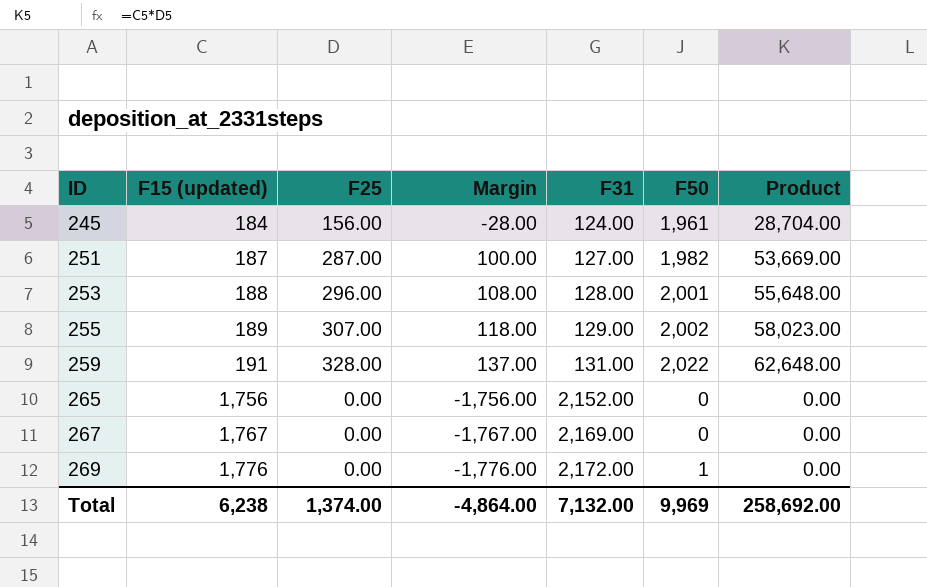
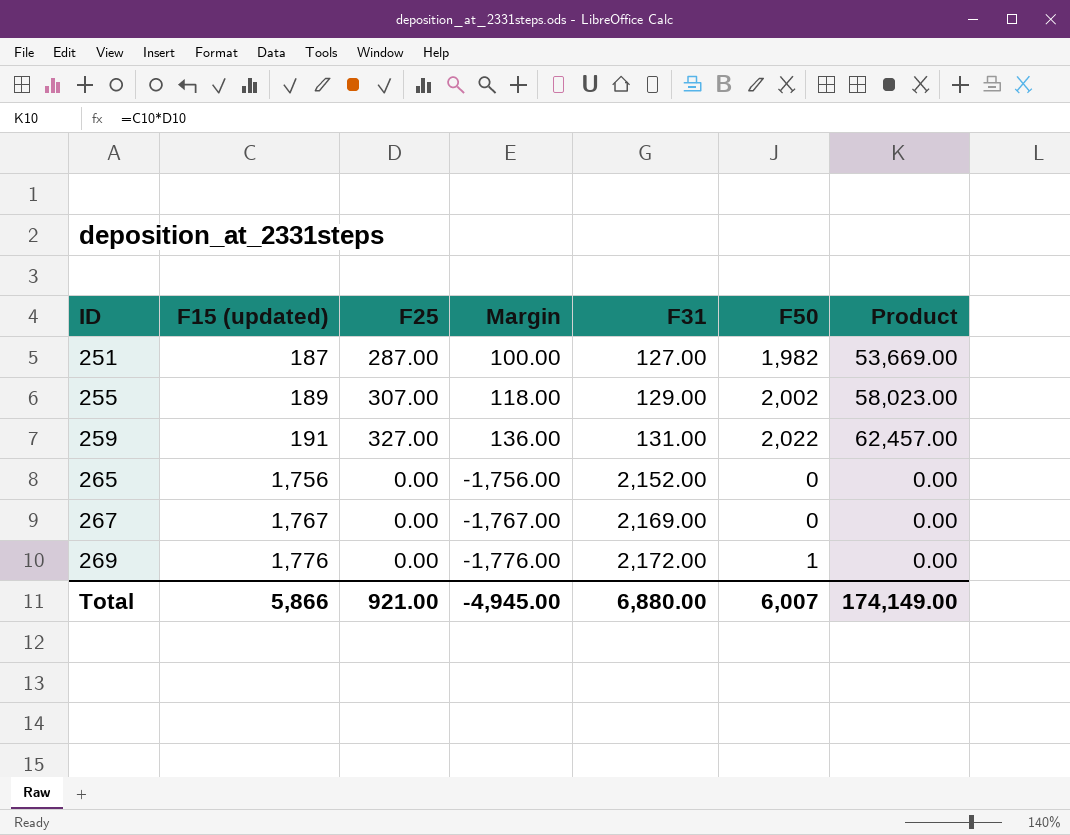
row 245: 184 | 156.00 | -28.00 | 124.00 | 1,961 | 28,704.00 -> none
row 253: 188 | 296.00 | 108.00 | 128.00 | 2,001 | 55,648.00 -> none
259 | F25: 328.00 -> 327.00
259 | Margin: 137.00 -> 136.00
259 | Product: 62,648.00 -> 62,457.00
Total | F15 (updated): 6,238 -> 5,866
Total | F25: 1,374.00 -> 921.00
Total | Margin: -4,864.00 -> -4,945.00
Total | F31: 7,132.00 -> 6,880.00
Total | F50: 9,969 -> 6,007
Total | Product: 258,692.00 -> 174,149.00

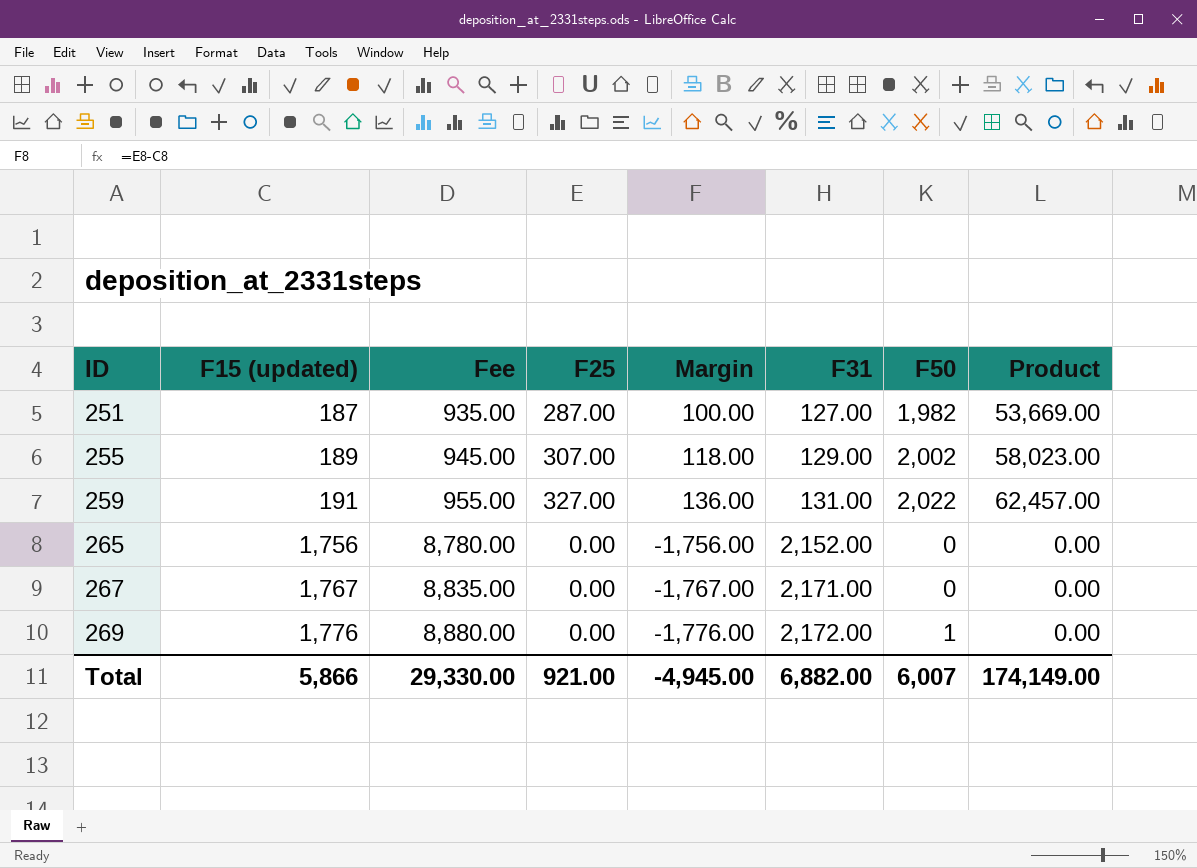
column Fee | formula: none -> [F15 (updated)] * 5
267 | F31: 2,169.00 -> 2,171.00
Total | F31: 6,880.00 -> 6,882.00

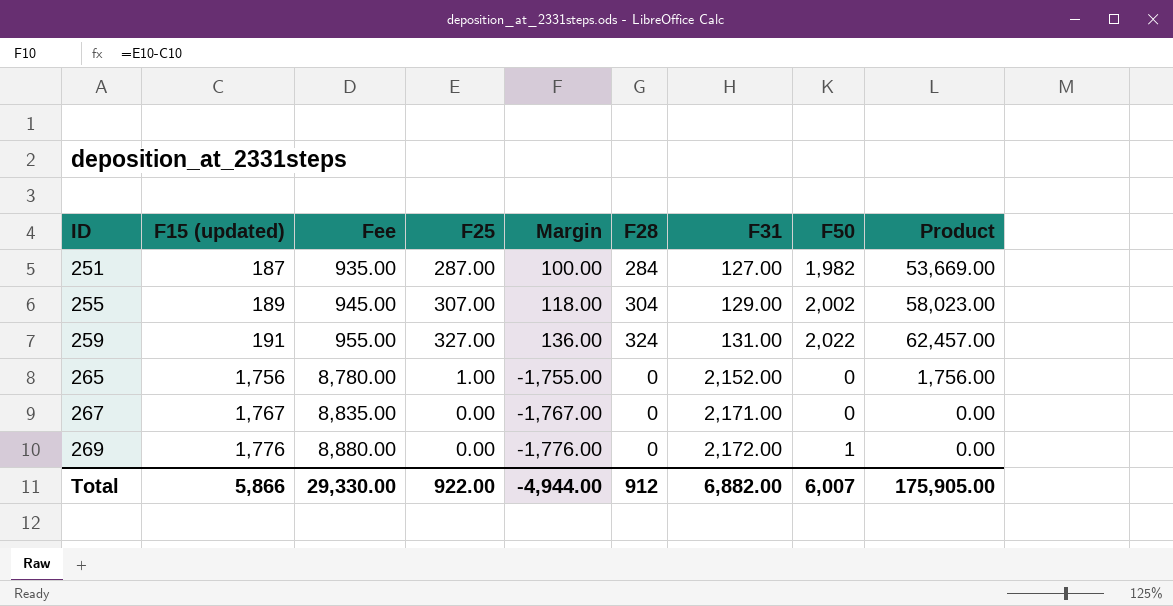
column F28 | position: none -> 6
265 | F25: 0.00 -> 1.00
265 | Margin: -1,756.00 -> -1,755.00
265 | Product: 0.00 -> 1,756.00
Total | F25: 921.00 -> 922.00
Total | Margin: -4,945.00 -> -4,944.00
Total | Product: 174,149.00 -> 175,905.00

